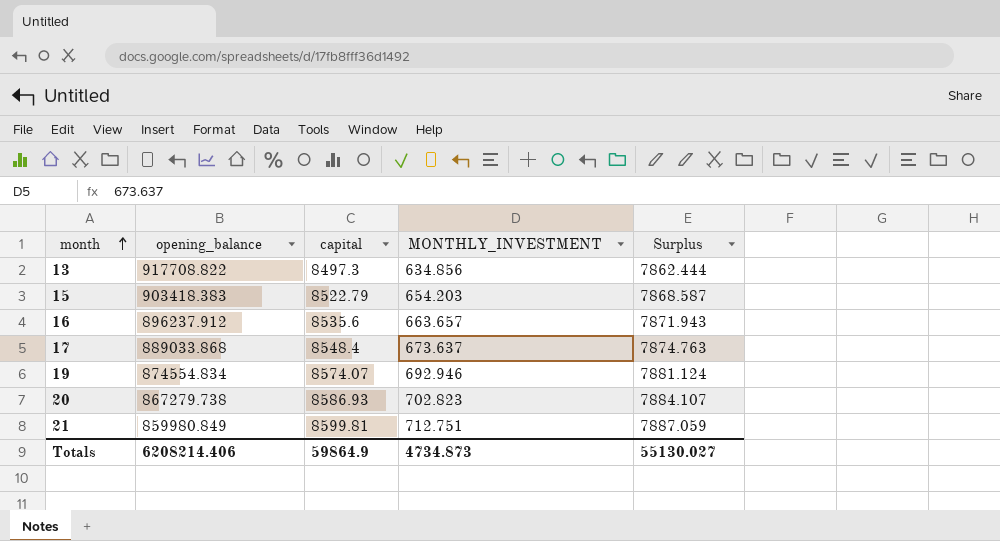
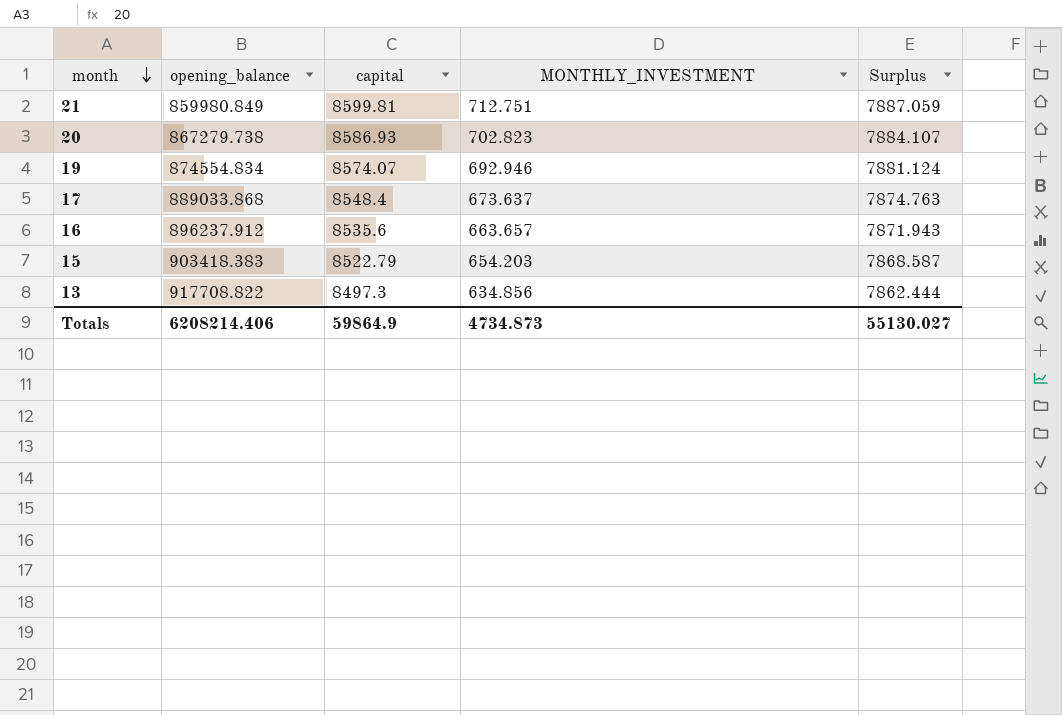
row order: month ascending -> month descending

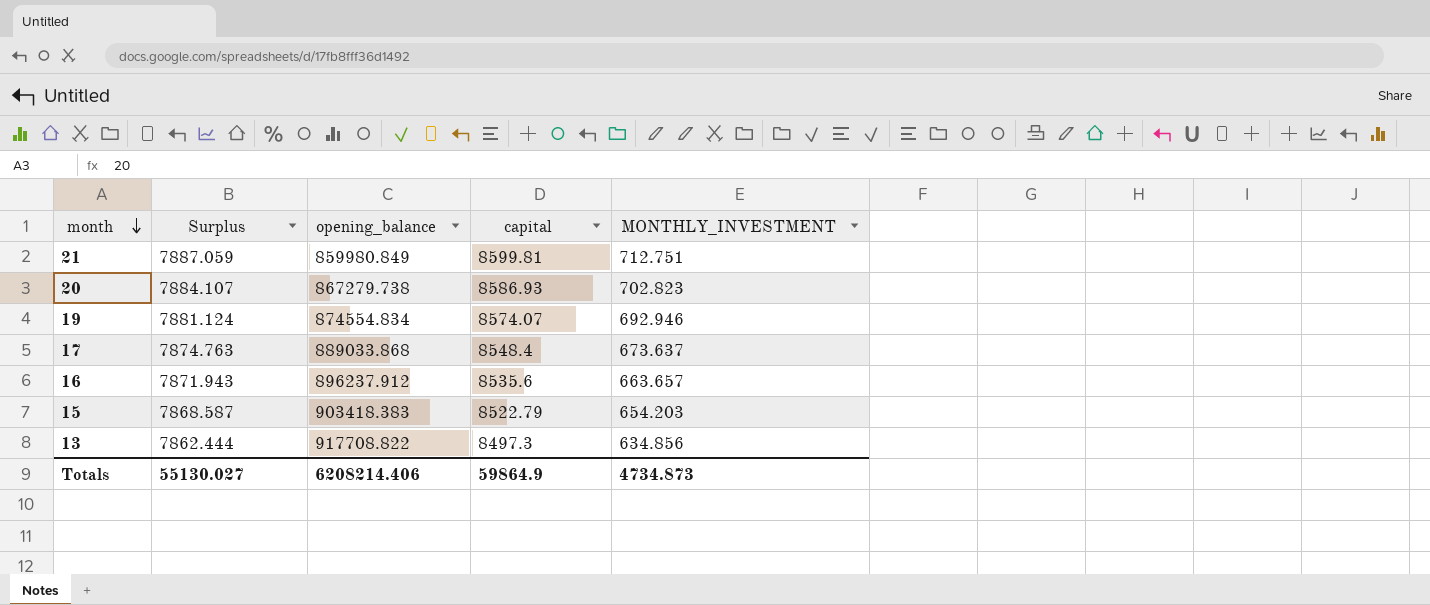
column Surplus | position: 5 -> 2

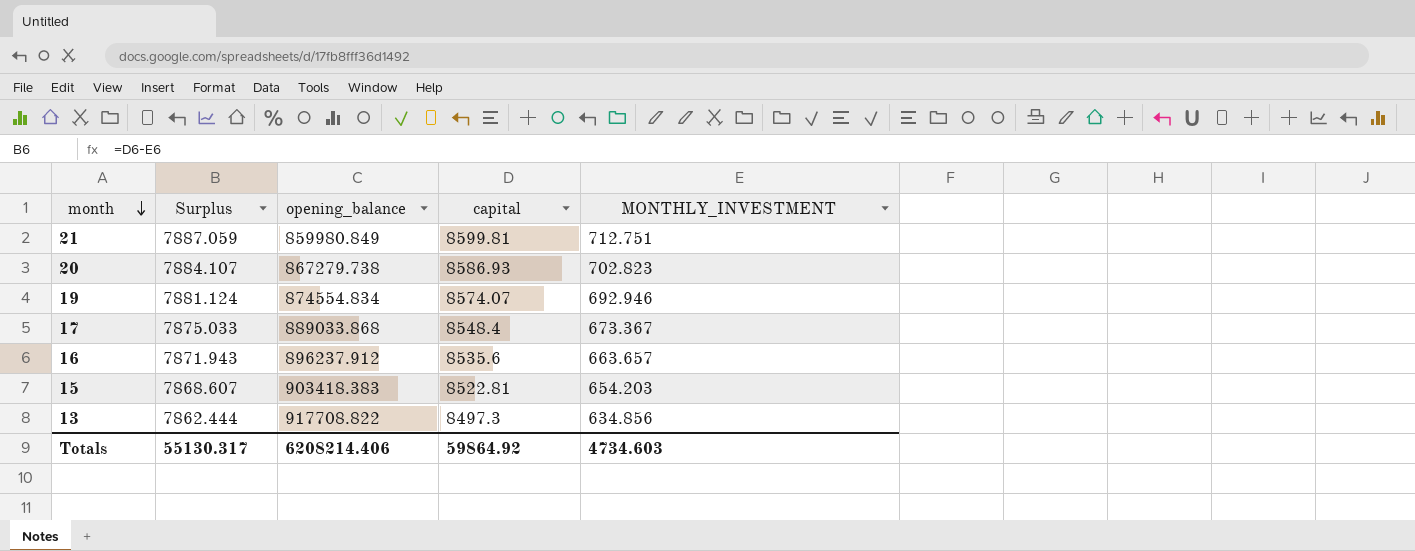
17 | Surplus: 7874.763 -> 7875.033
17 | MONTHLY_INVESTMENT: 673.637 -> 673.367
15 | Surplus: 7868.587 -> 7868.607
15 | capital: 8522.79 -> 8522.81
Totals | Surplus: 55130.027 -> 55130.317
Totals | capital: 59864.9 -> 59864.92
Totals | MONTHLY_INVESTMENT: 4734.873 -> 4734.603

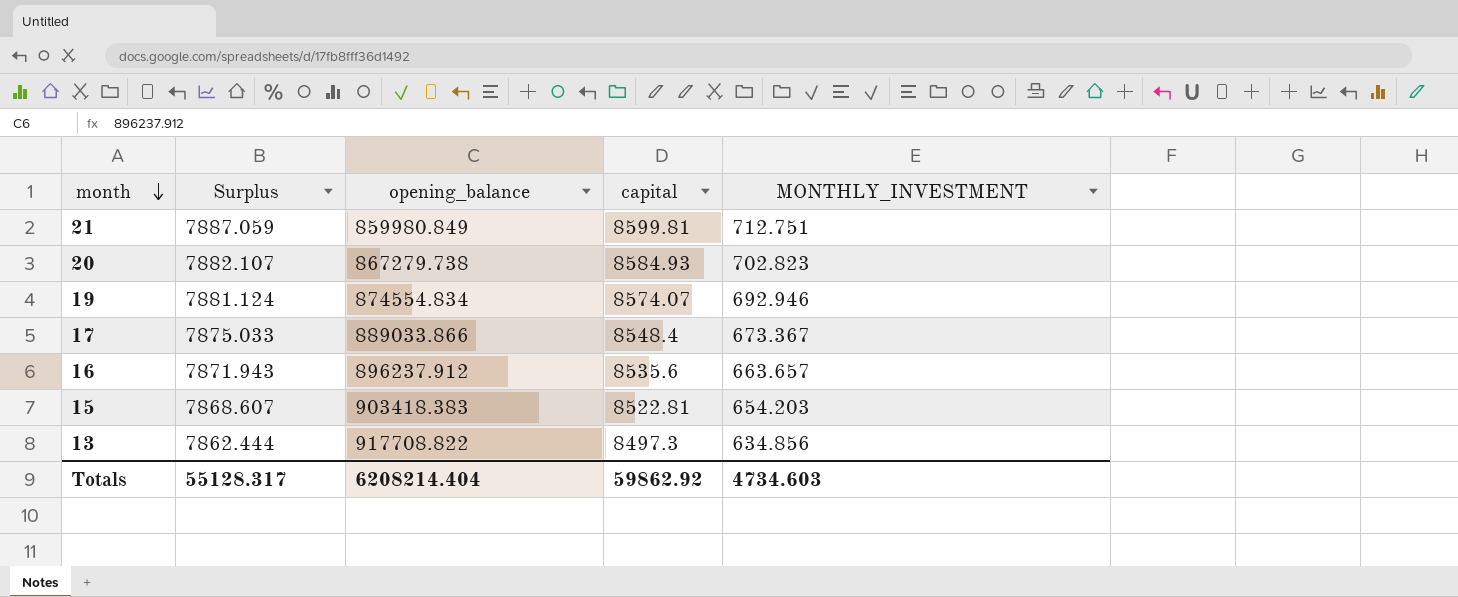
20 | Surplus: 7884.107 -> 7882.107
20 | capital: 8586.93 -> 8584.93
17 | opening_balance: 889033.868 -> 889033.866
Totals | Surplus: 55130.317 -> 55128.317
Totals | opening_balance: 6208214.406 -> 6208214.404
Totals | capital: 59864.92 -> 59862.92

